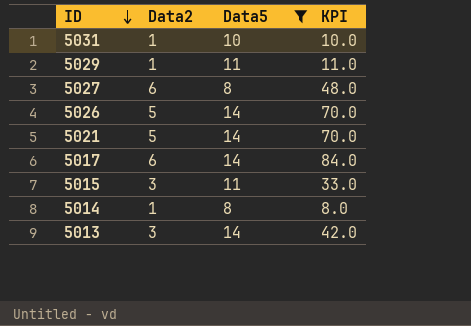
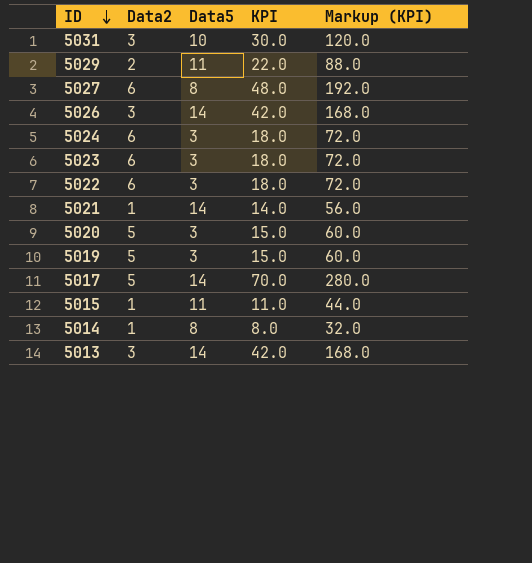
filter: Data5 != 3 -> none
column Markup (KPI) | formula: none -> [KPI] * 4
5031 | Data2: 1 -> 3
5031 | KPI: 10.0 -> 30.0
5029 | Data2: 1 -> 2
5029 | KPI: 11.0 -> 22.0
5026 | Data2: 5 -> 3
5026 | KPI: 70.0 -> 42.0
5021 | Data2: 5 -> 1
5021 | KPI: 70.0 -> 14.0
5017 | Data2: 6 -> 5
5017 | KPI: 84.0 -> 70.0
5015 | Data2: 3 -> 1
5015 | KPI: 33.0 -> 11.0

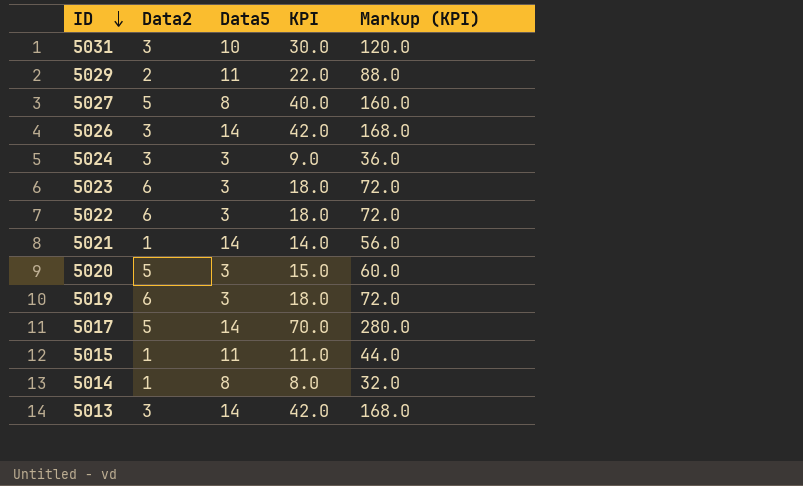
5027 | Data2: 6 -> 5
5027 | KPI: 48.0 -> 40.0
5027 | Markup (KPI): 192.0 -> 160.0
5024 | Data2: 6 -> 3
5024 | KPI: 18.0 -> 9.0
5024 | Markup (KPI): 72.0 -> 36.0
5019 | Data2: 5 -> 6
5019 | KPI: 15.0 -> 18.0
5019 | Markup (KPI): 60.0 -> 72.0

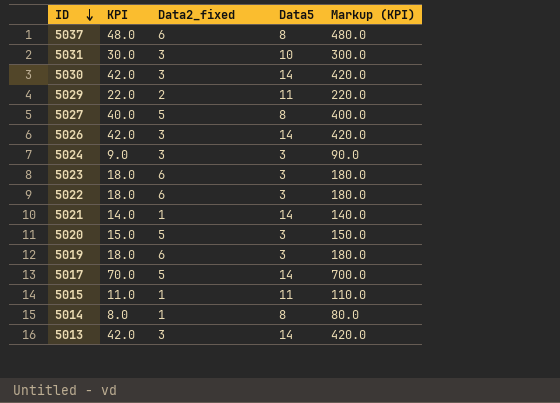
column KPI | position: 4 -> 2
column name: Data2 -> Data2_fixed
column Markup (KPI) | formula: [KPI] * 4 -> [KPI] * 10
row 5037: none -> 48.0 | 6 | 8 | 480.0
row 5030: none -> 42.0 | 3 | 14 | 420.0

